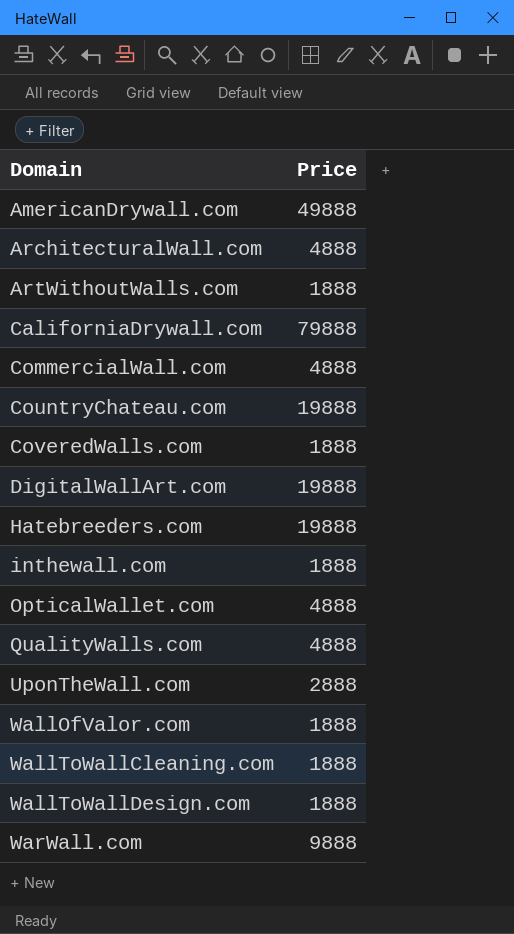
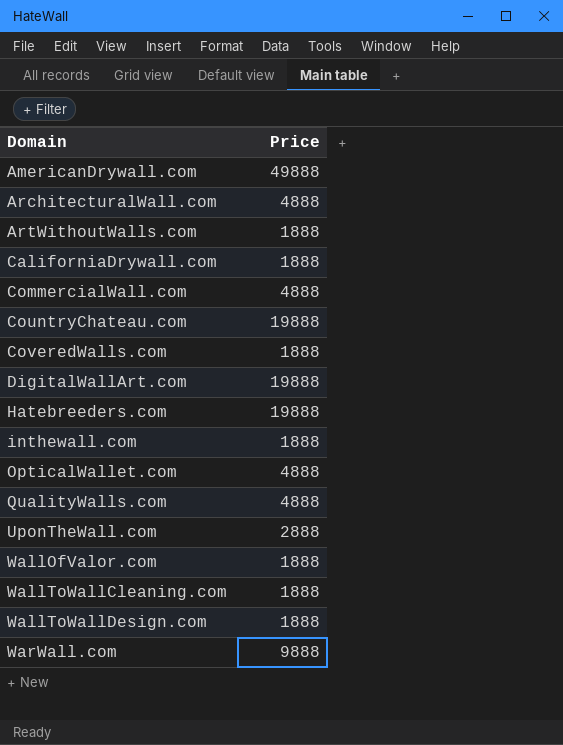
CaliforniaDrywall.com | Price: 79888 -> 1888

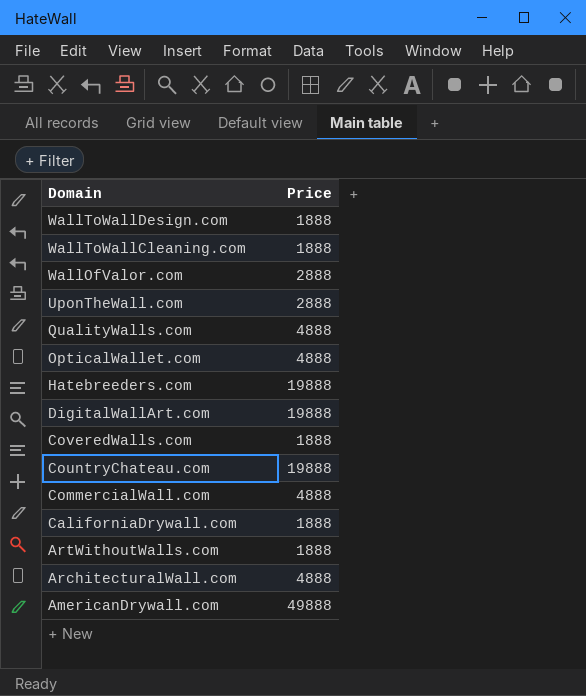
row order: Domain ascending -> Domain descending
row inthewall.com: 1888 -> none
row WarWall.com: 9888 -> none
WallOfValor.com | Price: 1888 -> 2888

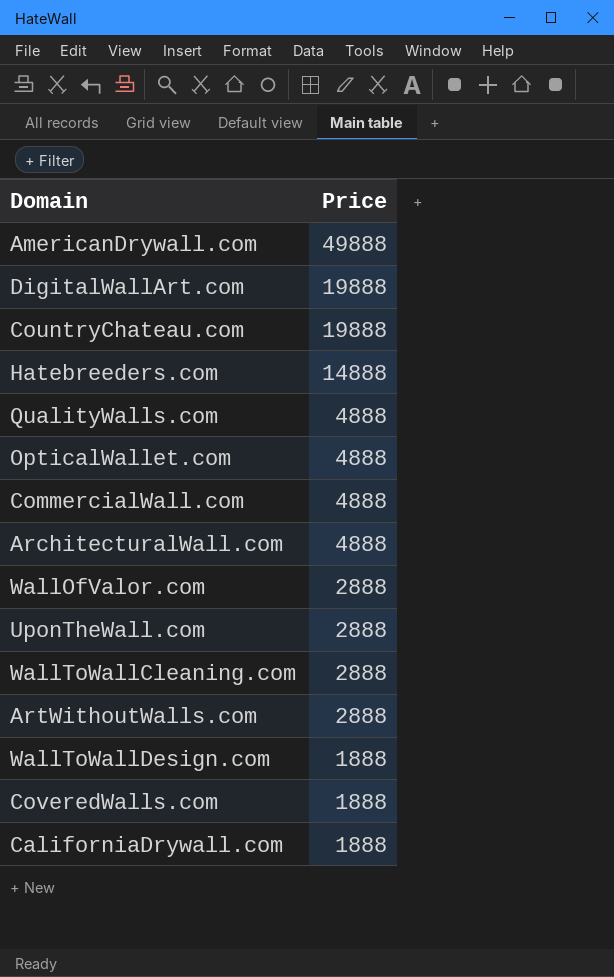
row order: Domain descending -> Price descending
Hatebreeders.com | Price: 19888 -> 14888
WallToWallCleaning.com | Price: 1888 -> 2888
ArtWithoutWalls.com | Price: 1888 -> 2888

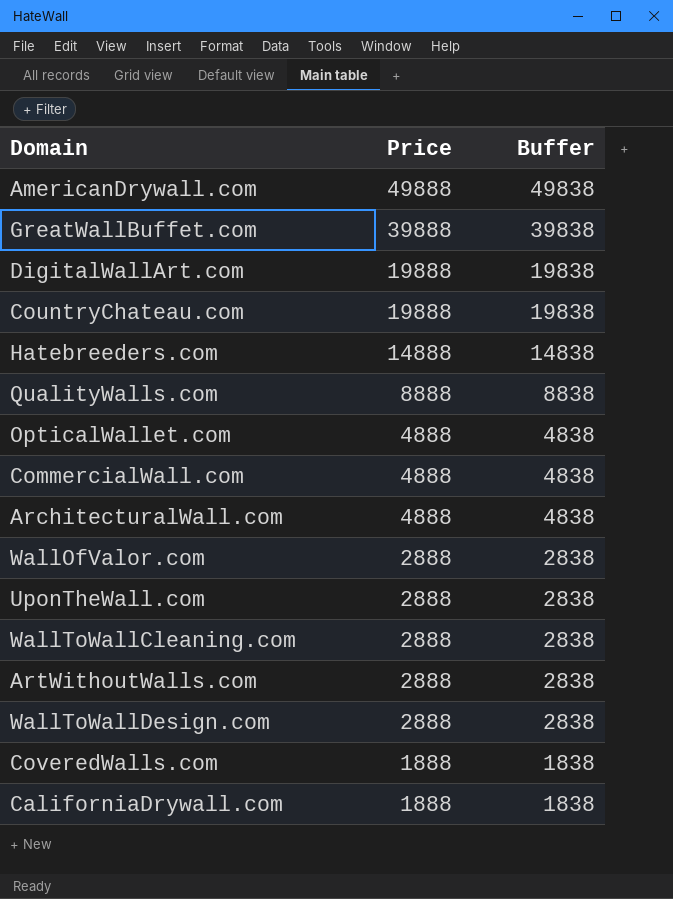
column Buffer | formula: none -> [Price] - 50
row GreatWallBuffet.com: none -> 39888 | 39838
QualityWalls.com | Price: 4888 -> 8888
WallToWallDesign.com | Price: 1888 -> 2888

